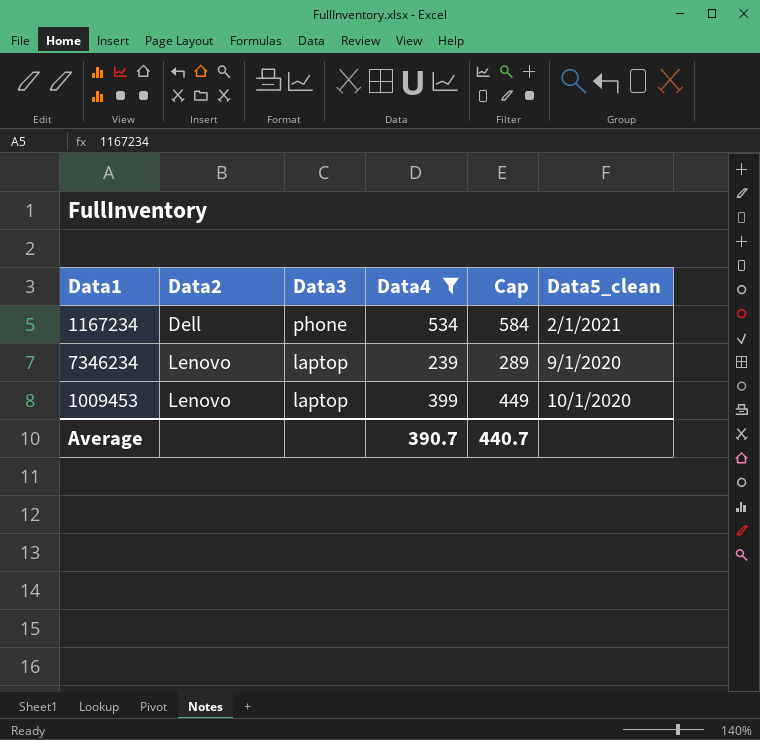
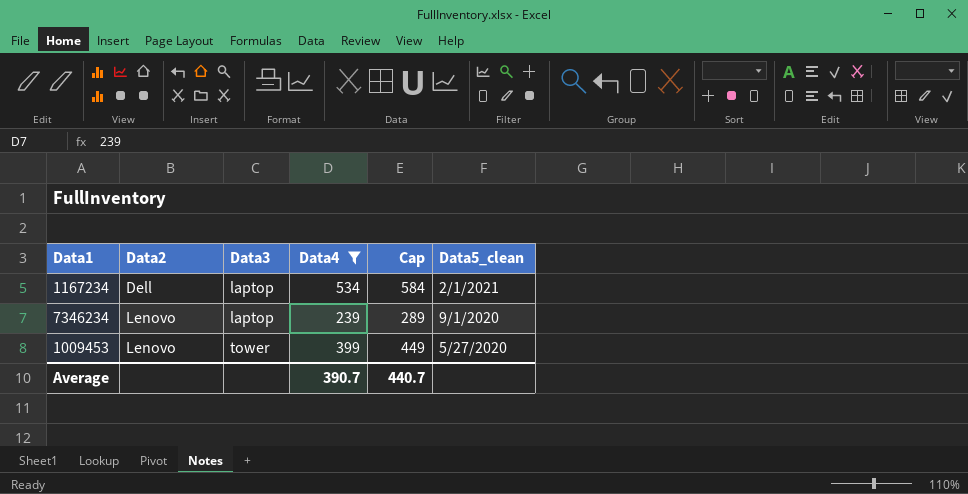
1167234 | Data3: phone -> laptop
1009453 | Data3: laptop -> tower
1009453 | Data5_clean: 10/1/2020 -> 5/27/2020

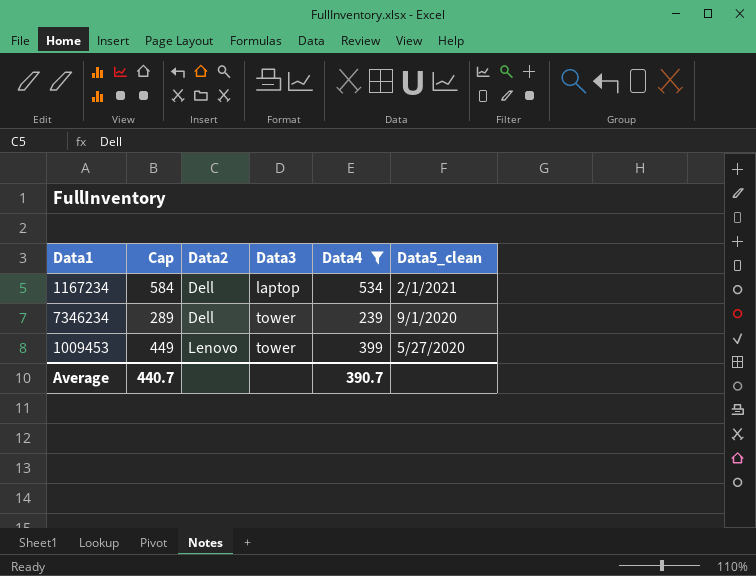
column Cap | position: 5 -> 2
7346234 | Data2: Lenovo -> Dell
7346234 | Data3: laptop -> tower

